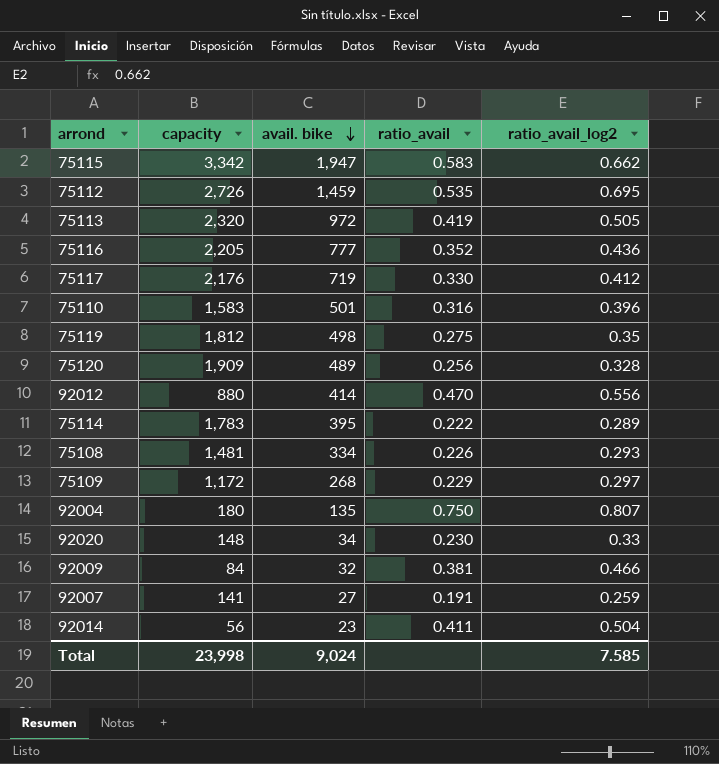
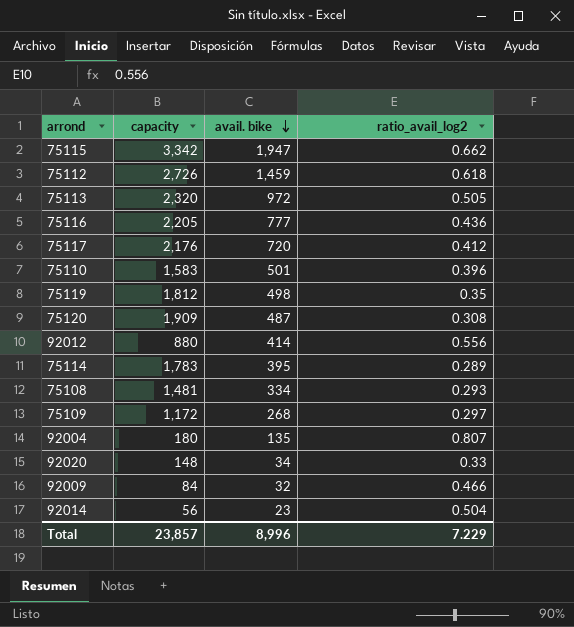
column ratio_avail | formula: [avail. bike] / [capacity] -> none
row 92007: 141 | 27 | 0.191 | 0.259 -> none
75112 | ratio_avail_log2: 0.695 -> 0.618
75117 | avail. bike: 719 -> 720
75120 | avail. bike: 489 -> 487
75120 | ratio_avail_log2: 0.328 -> 0.308
Total | capacity: 23,998 -> 23,857
Total | avail. bike: 9,024 -> 8,996
Total | ratio_avail_log2: 7.585 -> 7.229

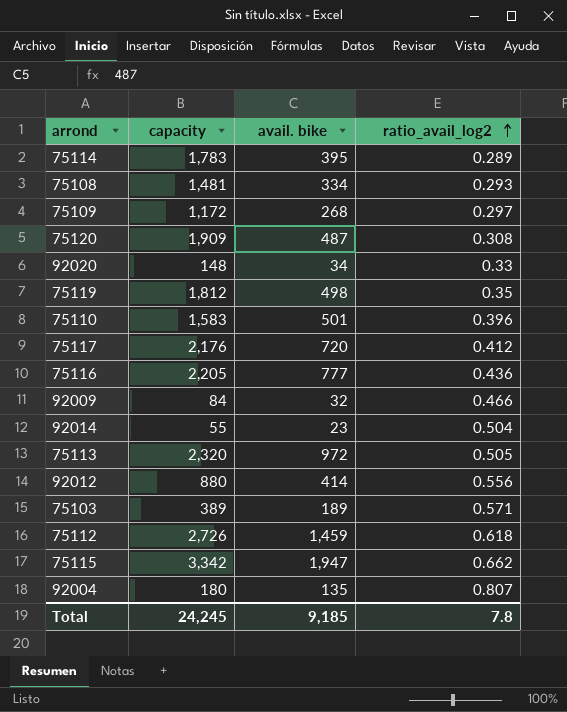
row order: avail. bike descending -> ratio_avail_log2 ascending
92014 | capacity: 56 -> 55
row 75103: none -> 389 | 189 | 0.571
Total | capacity: 23,857 -> 24,245
Total | avail. bike: 8,996 -> 9,185
Total | ratio_avail_log2: 7.229 -> 7.8

